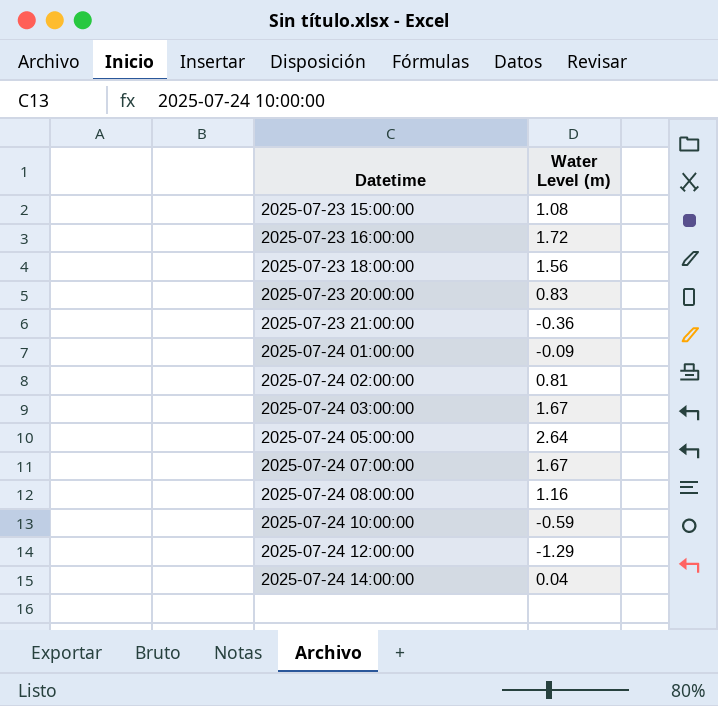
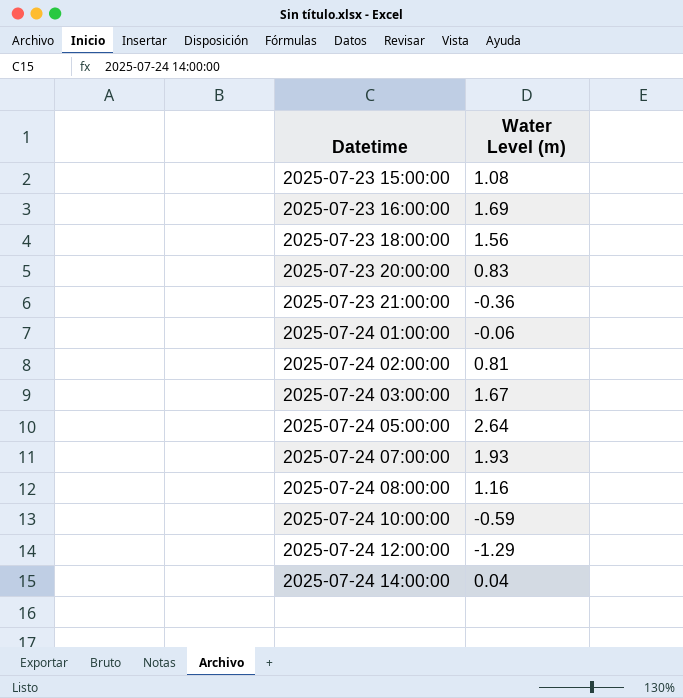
2025-07-23 16:00:00 | Water Level (m): 1.72 -> 1.69
2025-07-24 01:00:00 | Water Level (m): -0.09 -> -0.06
2025-07-24 07:00:00 | Water Level (m): 1.67 -> 1.93

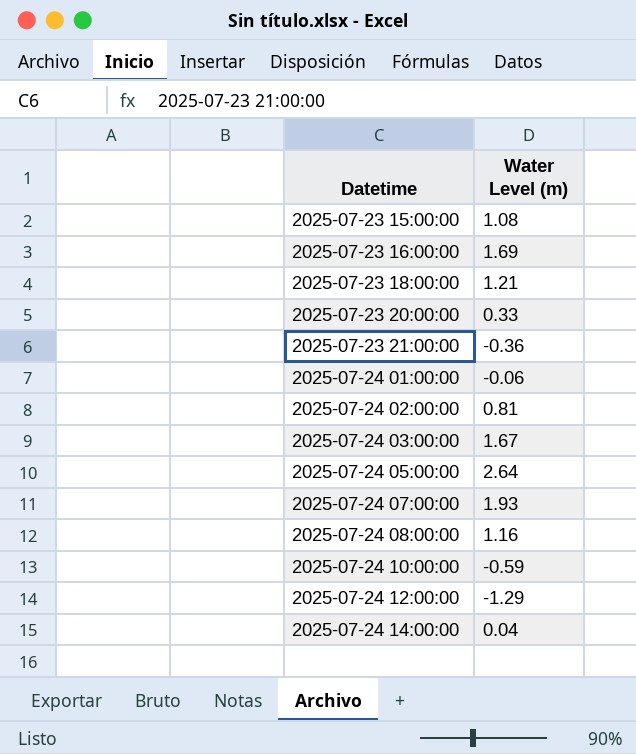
2025-07-23 18:00:00 | Water Level (m): 1.56 -> 1.21
2025-07-23 20:00:00 | Water Level (m): 0.83 -> 0.33

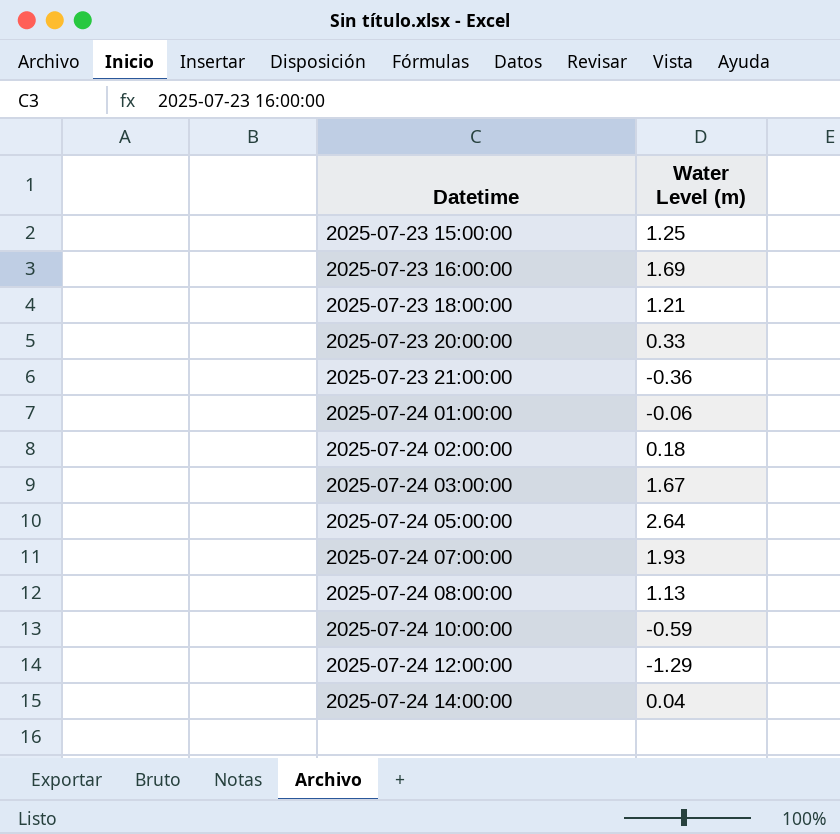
2025-07-23 15:00:00 | Water Level (m): 1.08 -> 1.25
2025-07-24 02:00:00 | Water Level (m): 0.81 -> 0.18
2025-07-24 08:00:00 | Water Level (m): 1.16 -> 1.13

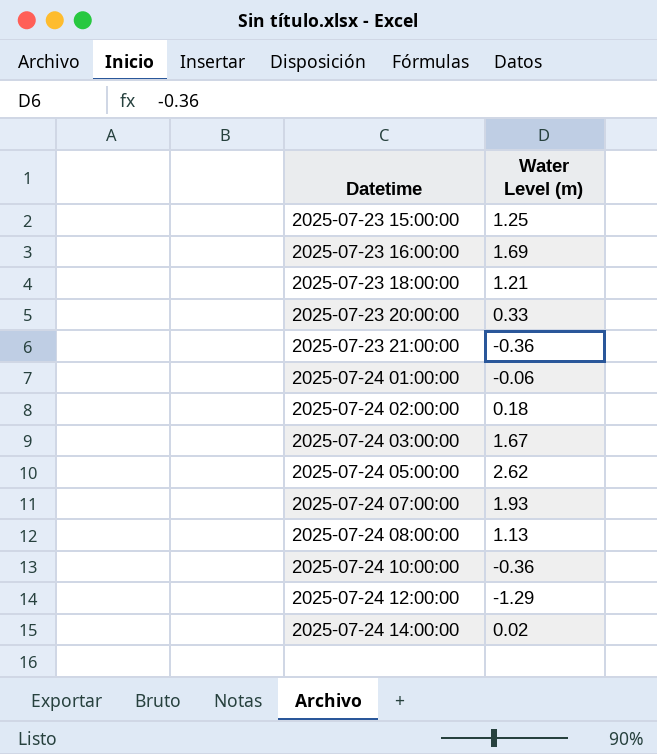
2025-07-24 05:00:00 | Water Level (m): 2.64 -> 2.62
2025-07-24 10:00:00 | Water Level (m): -0.59 -> -0.36
2025-07-24 14:00:00 | Water Level (m): 0.04 -> 0.02

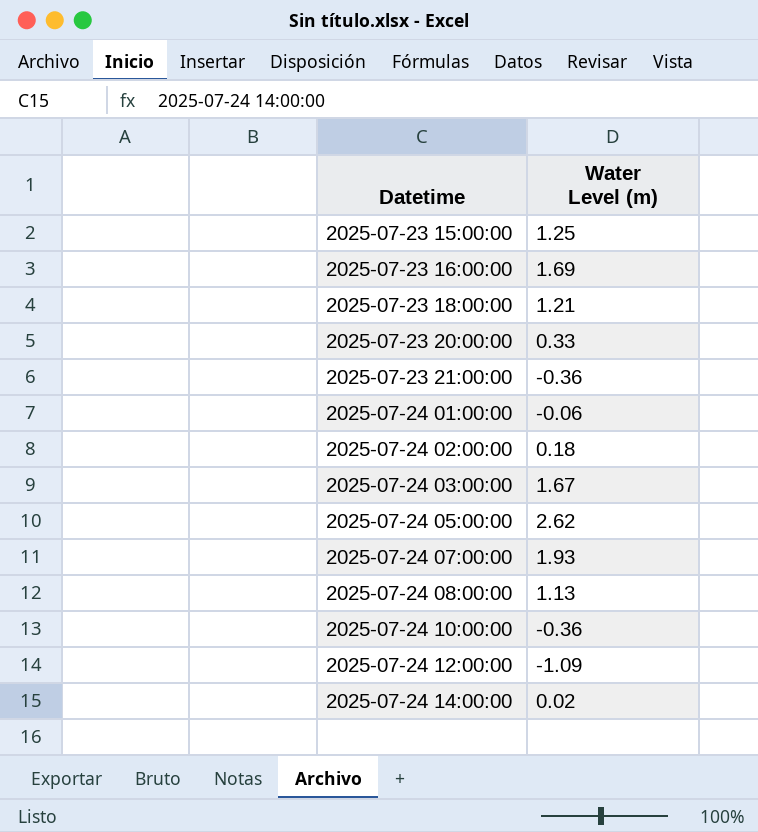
2025-07-24 12:00:00 | Water Level (m): -1.29 -> -1.09

